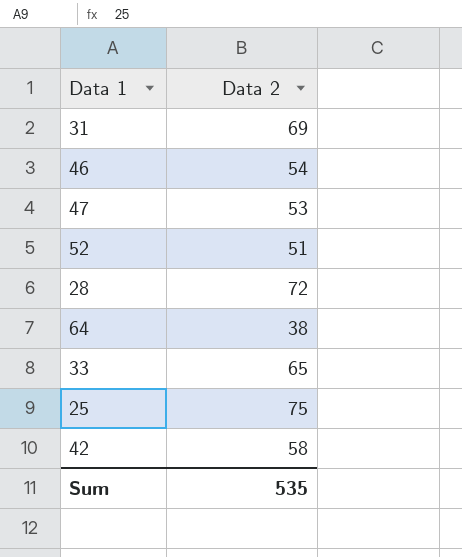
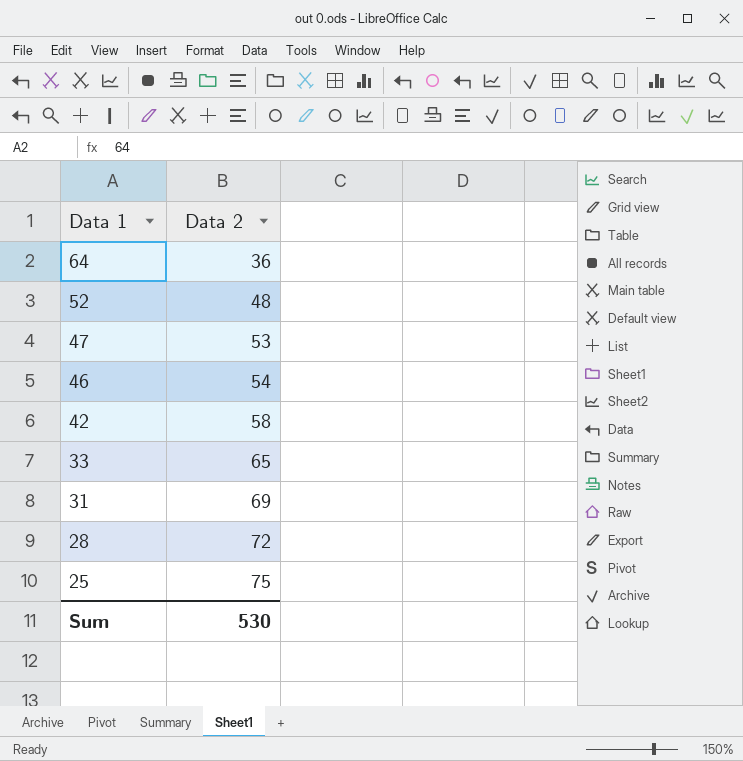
row order: none -> Data 1 descending
64 | Data 2: 38 -> 36
52 | Data 2: 51 -> 48
Sum | Data 2: 535 -> 530

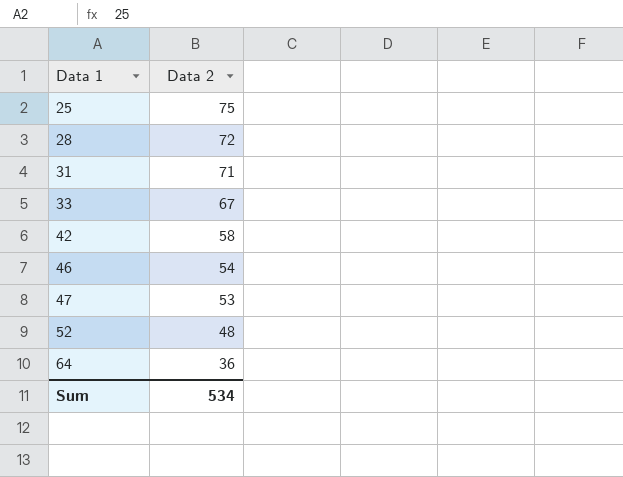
row order: Data 1 descending -> Data 1 ascending
31 | Data 2: 69 -> 71
33 | Data 2: 65 -> 67
Sum | Data 2: 530 -> 534

